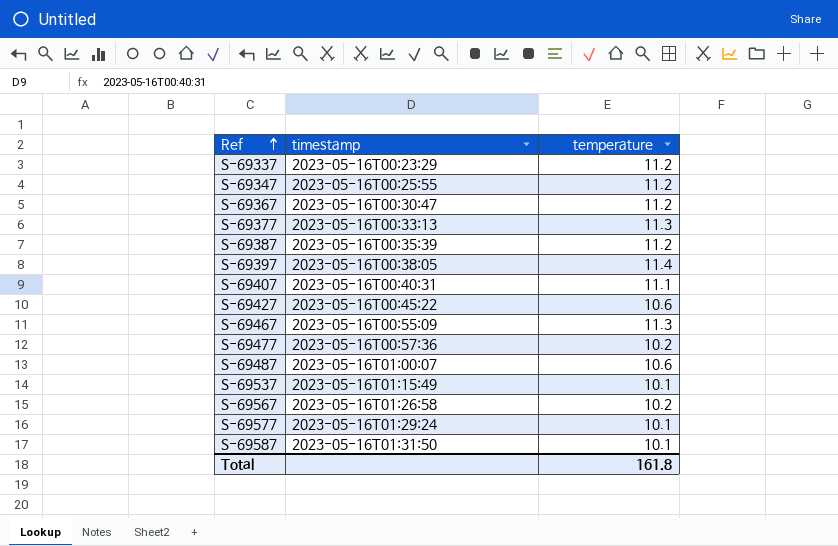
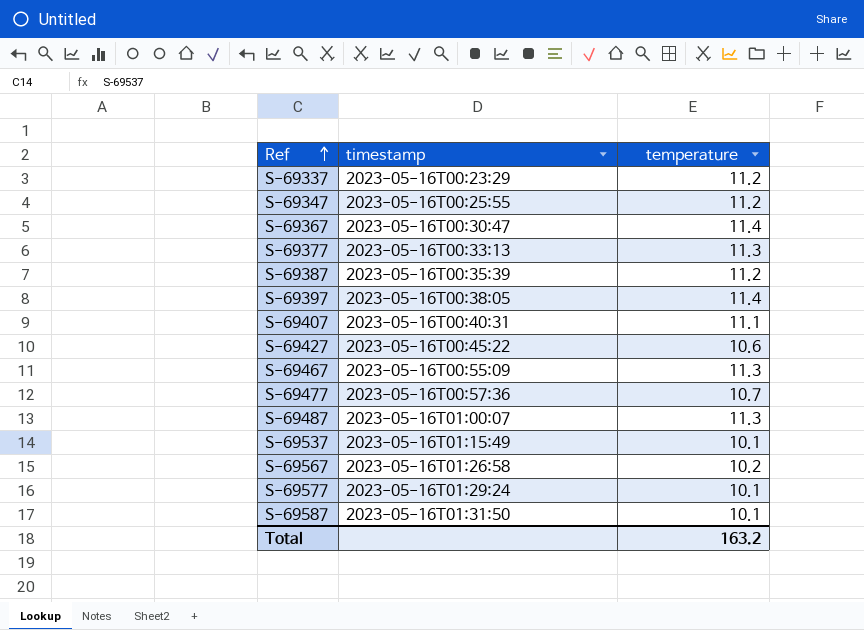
S-69367 | temperature: 11.2 -> 11.4
S-69477 | temperature: 10.2 -> 10.7
S-69487 | temperature: 10.6 -> 11.3
Total | temperature: 161.8 -> 163.2

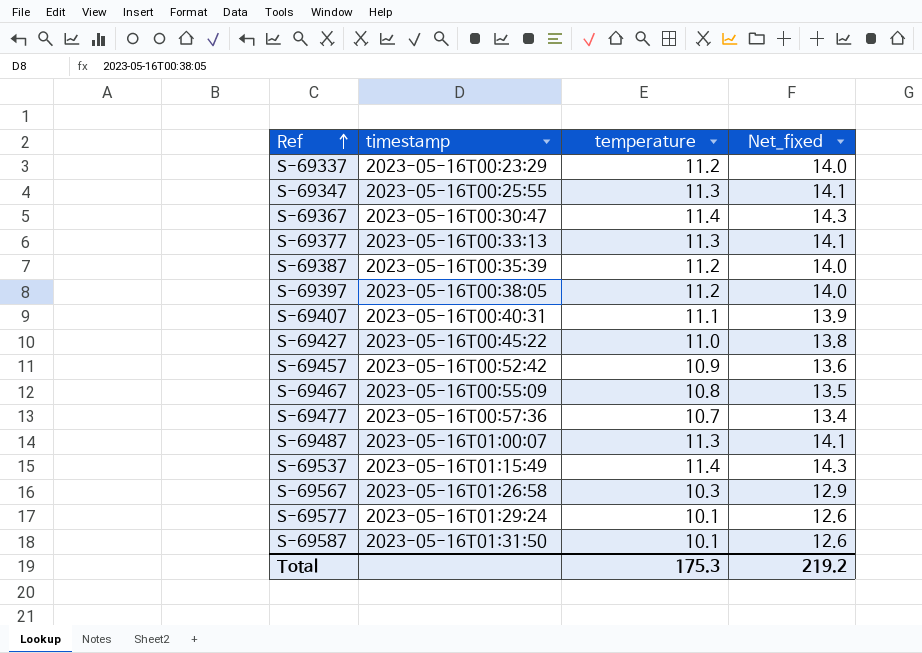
column Net_fixed | formula: none -> [temperature] * 1.25
S-69347 | temperature: 11.2 -> 11.3
S-69397 | temperature: 11.4 -> 11.2
S-69427 | temperature: 10.6 -> 11.0
row S-69457: none -> 2023-05-16T00:52:42 | 10.9 | 13.6
S-69467 | temperature: 11.3 -> 10.8
S-69537 | temperature: 10.1 -> 11.4
S-69567 | temperature: 10.2 -> 10.3
Total | temperature: 163.2 -> 175.3

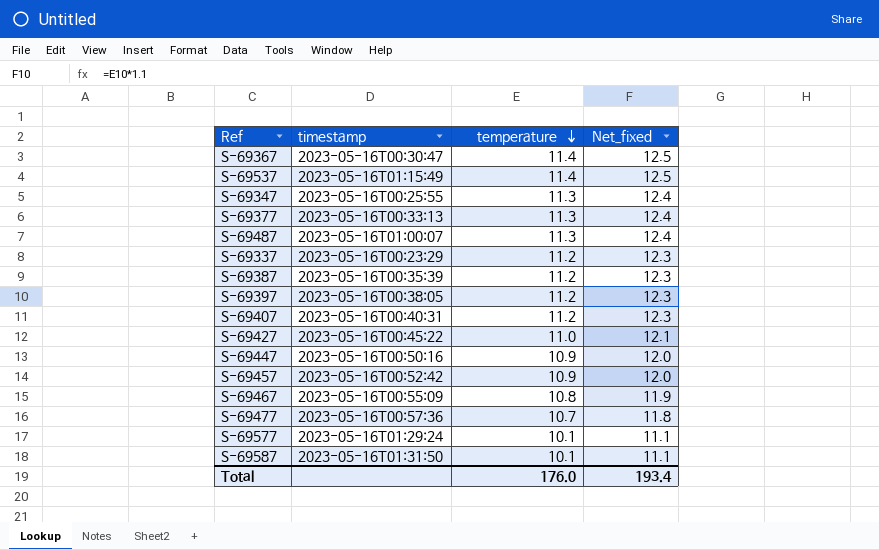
row order: Ref ascending -> temperature descending
column Net_fixed | formula: [temperature] * 1.25 -> [temperature] * 1.1
row S-69567: 2023-05-16T01:26:58 | 10.3 | 12.9 -> none
S-69407 | temperature: 11.1 -> 11.2
row S-69447: none -> 2023-05-16T00:50:16 | 10.9 | 12.0
Total | temperature: 175.3 -> 176.0
Total | Net_fixed: 219.2 -> 193.4

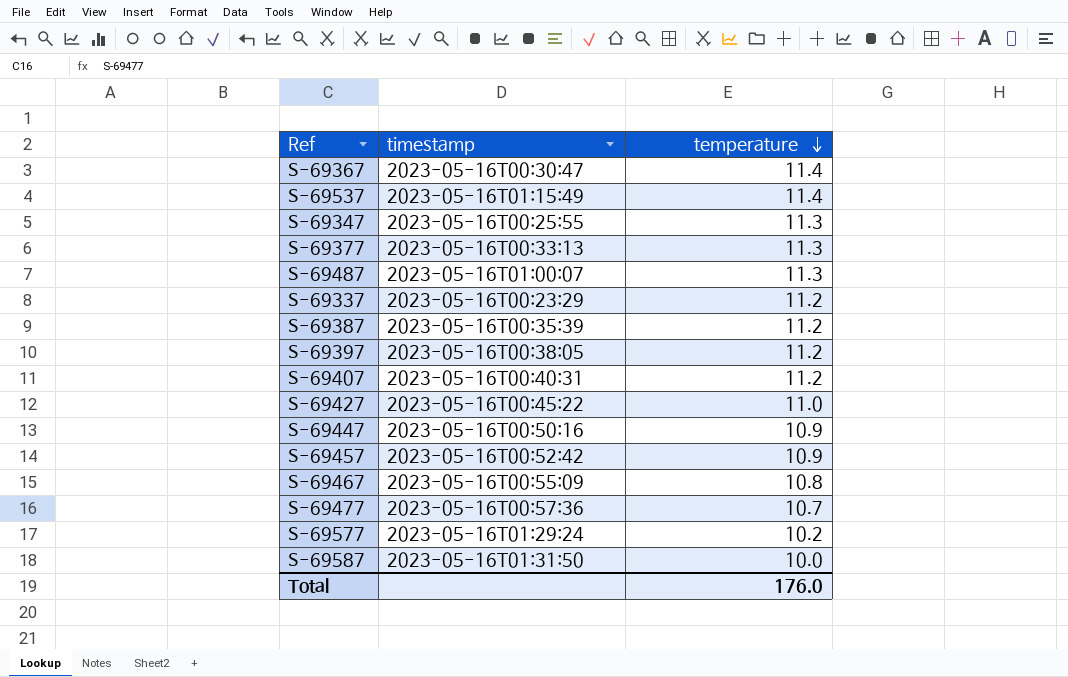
column Net_fixed | formula: [temperature] * 1.1 -> none
S-69577 | temperature: 10.1 -> 10.2
S-69587 | temperature: 10.1 -> 10.0

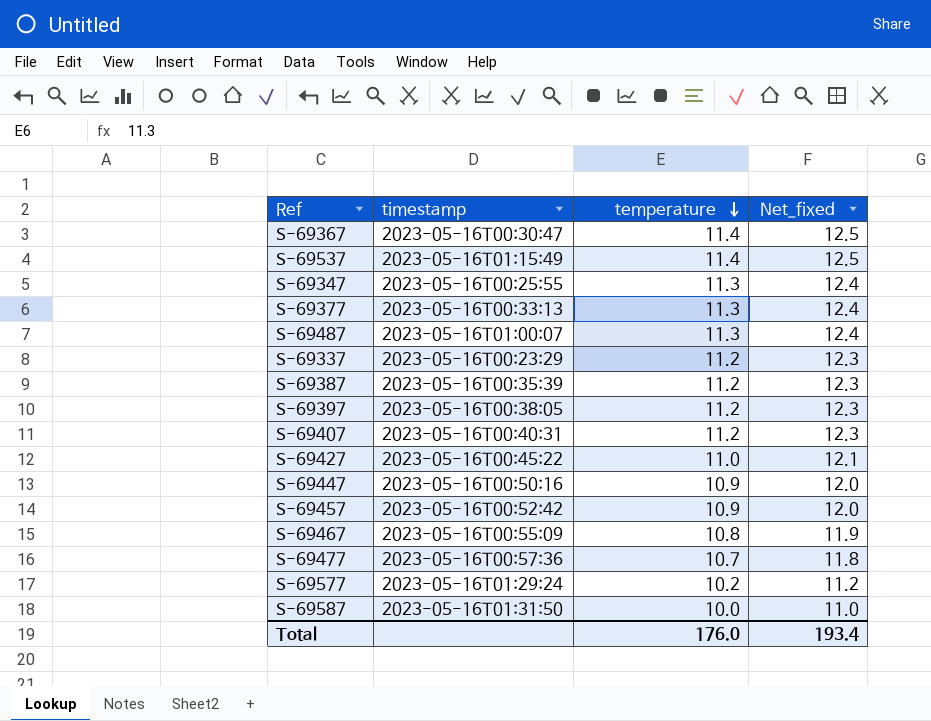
column Net_fixed | formula: none -> [temperature] * 1.1

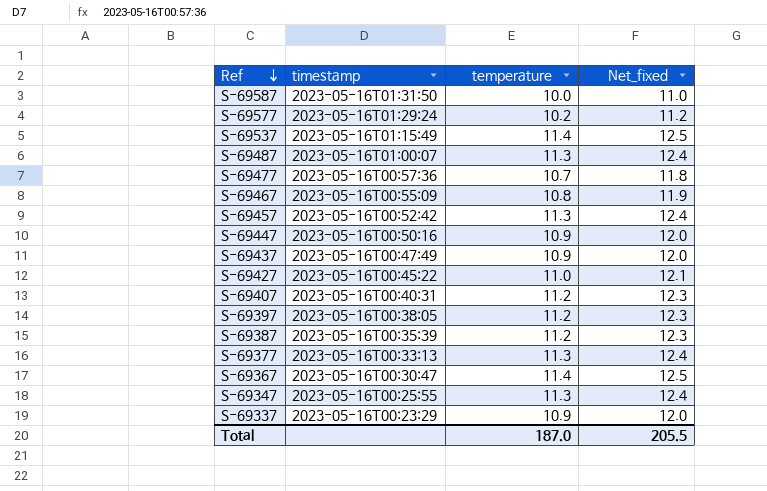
row order: temperature descending -> Ref descending
S-69457 | temperature: 10.9 -> 11.3
S-69457 | Net_fixed: 12.0 -> 12.4
row S-69437: none -> 2023-05-16T00:47:49 | 10.9 | 12.0
S-69337 | temperature: 11.2 -> 10.9
S-69337 | Net_fixed: 12.3 -> 12.0
Total | temperature: 176.0 -> 187.0
Total | Net_fixed: 193.4 -> 205.5

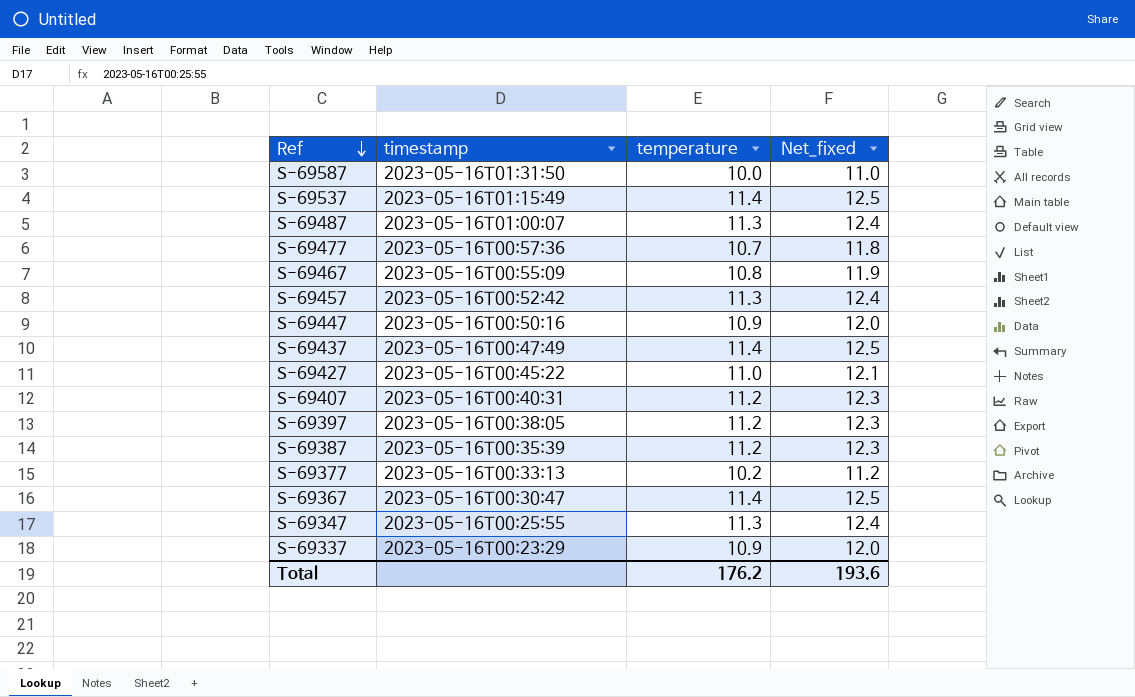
row S-69577: 2023-05-16T01:29:24 | 10.2 | 11.2 -> none
S-69437 | temperature: 10.9 -> 11.4
S-69437 | Net_fixed: 12.0 -> 12.5
S-69377 | temperature: 11.3 -> 10.2
S-69377 | Net_fixed: 12.4 -> 11.2
Total | temperature: 187.0 -> 176.2
Total | Net_fixed: 205.5 -> 193.6

